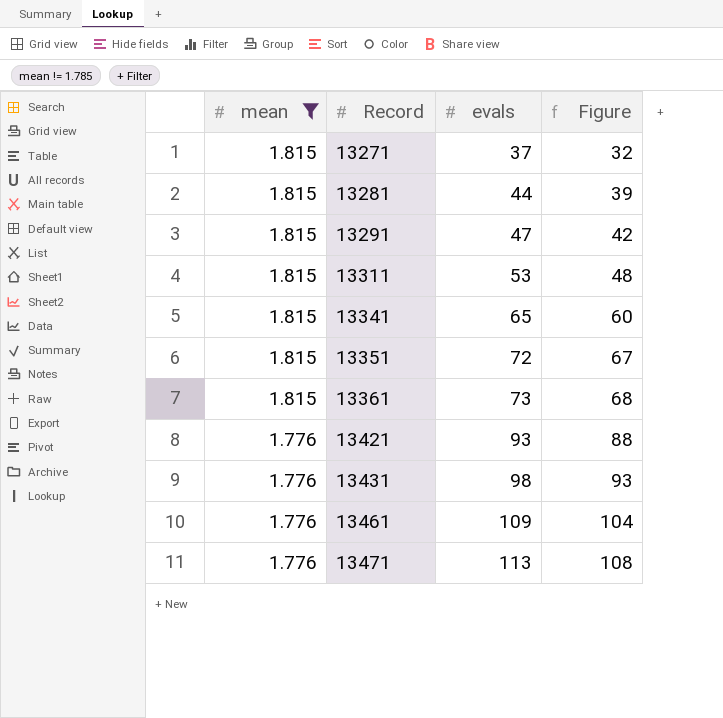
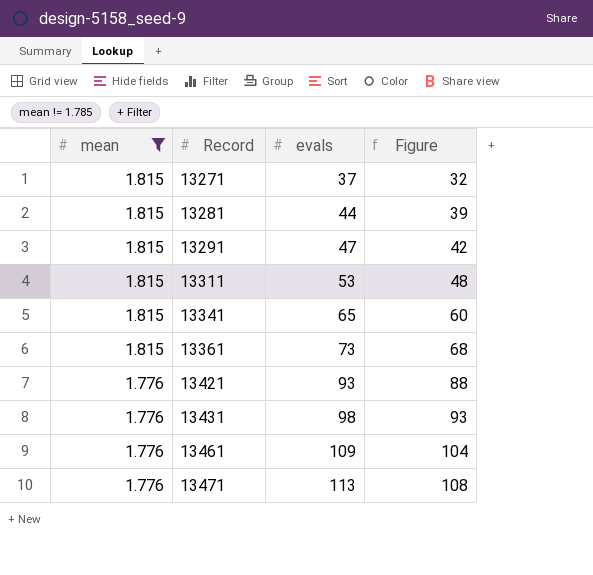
row 13351: 1.815 | 72 | 67 -> none

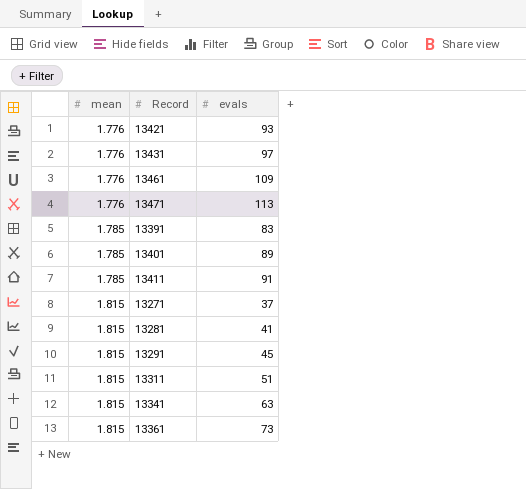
filter: mean != 1.785 -> none
row order: mean descending -> mean ascending
column Figure | formula: [evals] - 5 -> none
13431 | evals: 98 -> 97
13281 | evals: 44 -> 41
13291 | evals: 47 -> 45
13311 | evals: 53 -> 51
13341 | evals: 65 -> 63

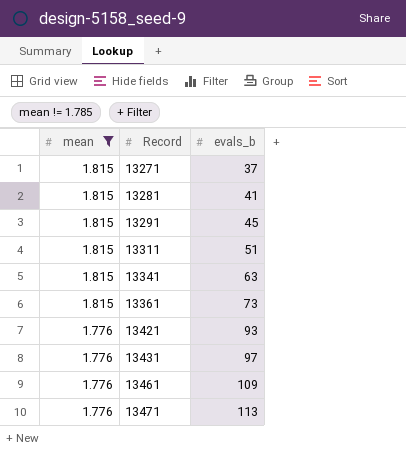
filter: none -> mean != 1.785
row order: mean ascending -> mean descending
column name: evals -> evals_b

